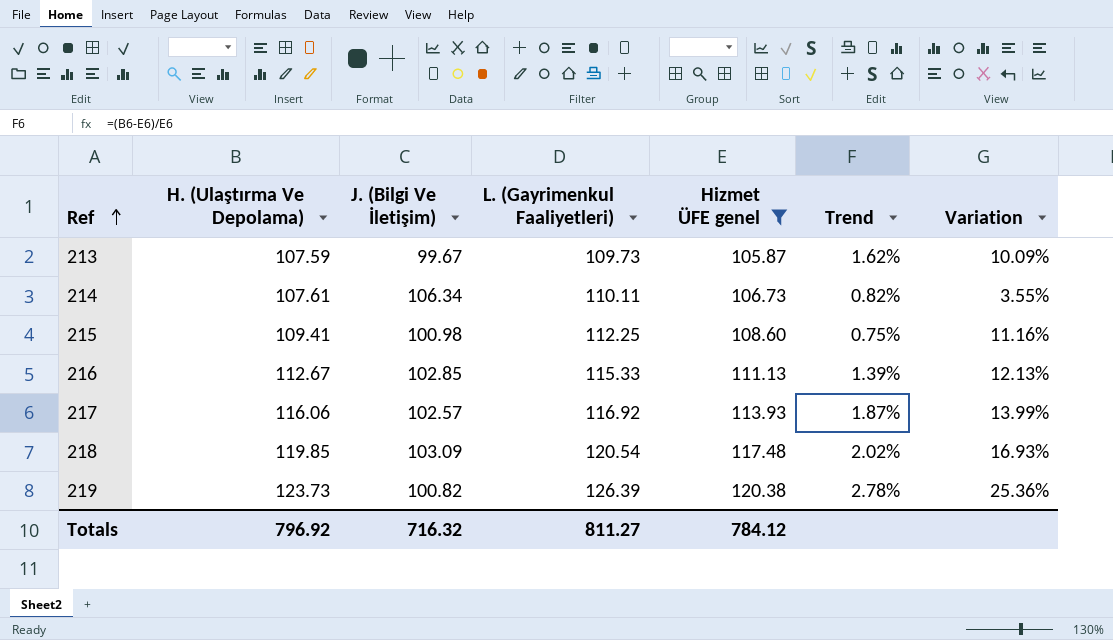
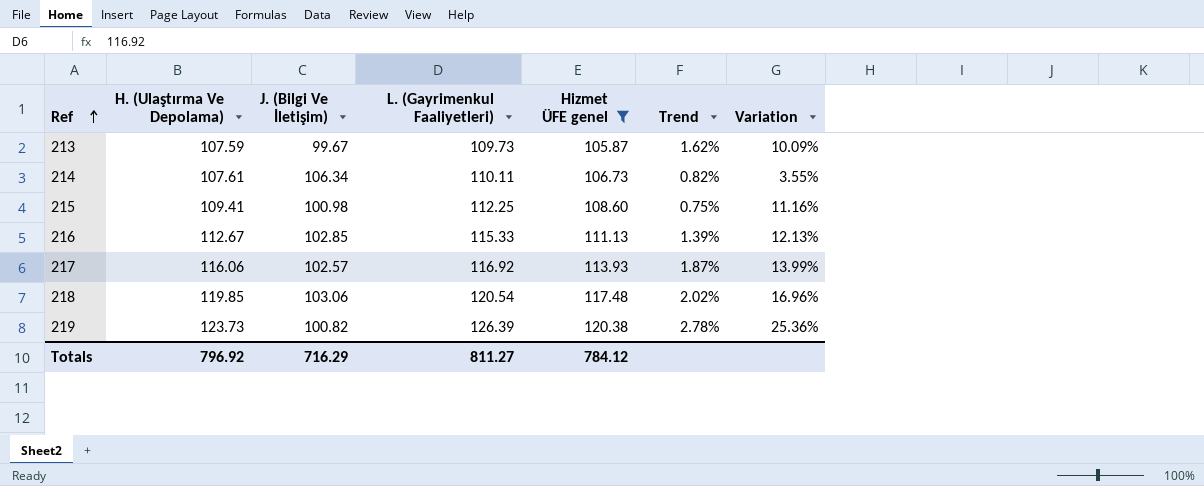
218 | J. (Bilgi Ve İletişim): 103.09 -> 103.06
218 | Variation: 16.93% -> 16.96%
Totals | J. (Bilgi Ve İletişim): 716.32 -> 716.29

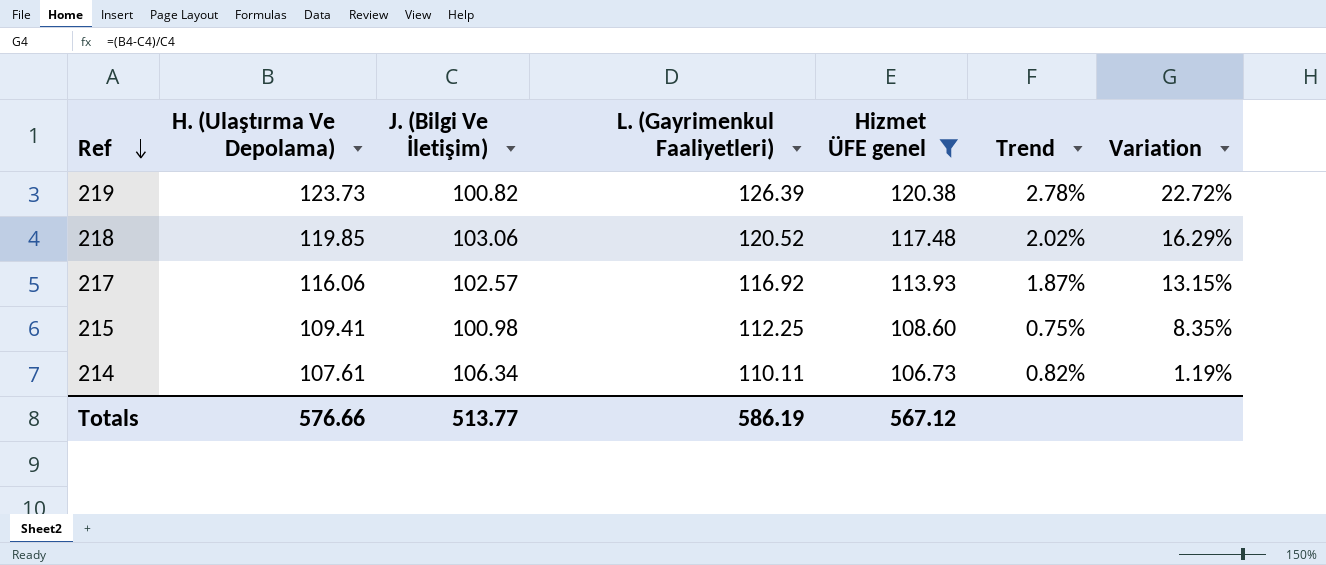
row order: Ref ascending -> Ref descending
column Variation | formula: ([L. (Gayrimenkul Faaliyetleri)] - [J. (Bilgi Ve İletişim)]) / [J. (Bilgi Ve İletişim)] -> ([H. (Ulaştırma Ve Depolama)] - [J. (Bilgi Ve İletişim)]) / [J. (Bilgi Ve İletişim)]
row 213: 107.59 | 99.67 | 109.73 | 105.87 | 1.62% | 10.09% -> none
row 216: 112.67 | 102.85 | 115.33 | 111.13 | 1.39% | 12.13% -> none
218 | L. (Gayrimenkul Faaliyetleri): 120.54 -> 120.52
Totals | H. (Ulaştırma Ve Depolama): 796.92 -> 576.66
Totals | J. (Bilgi Ve İletişim): 716.29 -> 513.77
Totals | L. (Gayrimenkul Faaliyetleri): 811.27 -> 586.19
Totals | Hizmet ÜFE genel: 784.12 -> 567.12

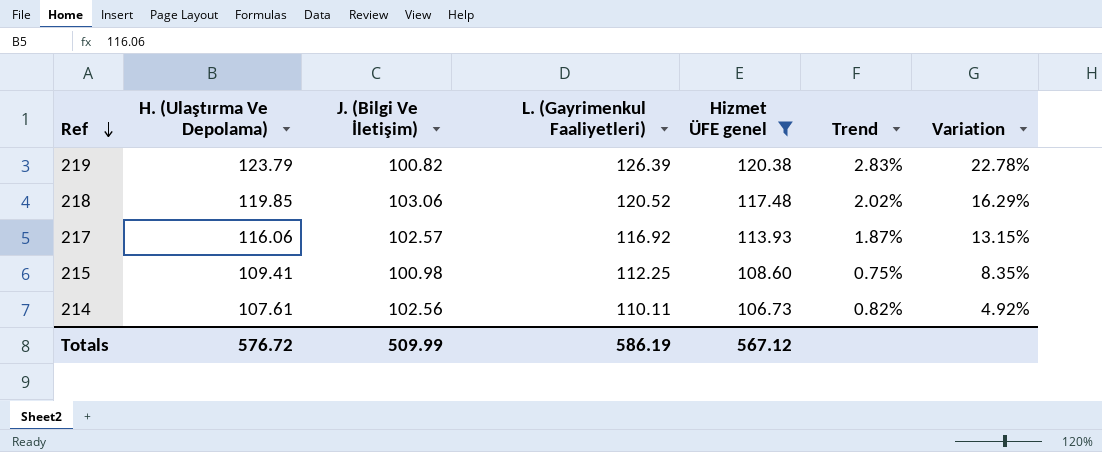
219 | H. (Ulaştırma Ve Depolama): 123.73 -> 123.79
219 | Trend: 2.78% -> 2.83%
219 | Variation: 22.72% -> 22.78%
214 | J. (Bilgi Ve İletişim): 106.34 -> 102.56
214 | Variation: 1.19% -> 4.92%
Totals | H. (Ulaştırma Ve Depolama): 576.66 -> 576.72
Totals | J. (Bilgi Ve İletişim): 513.77 -> 509.99

